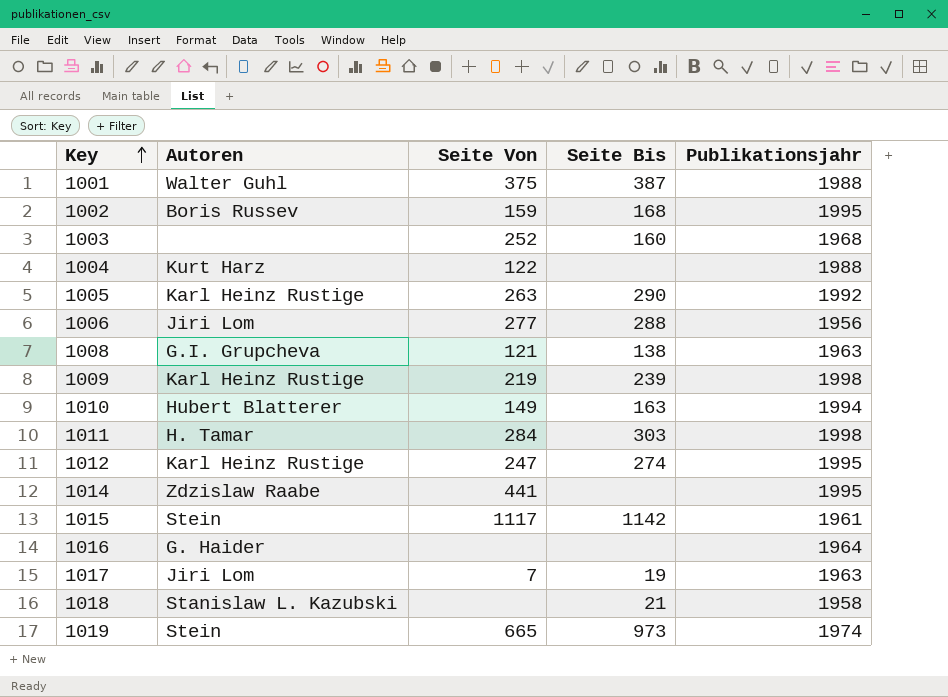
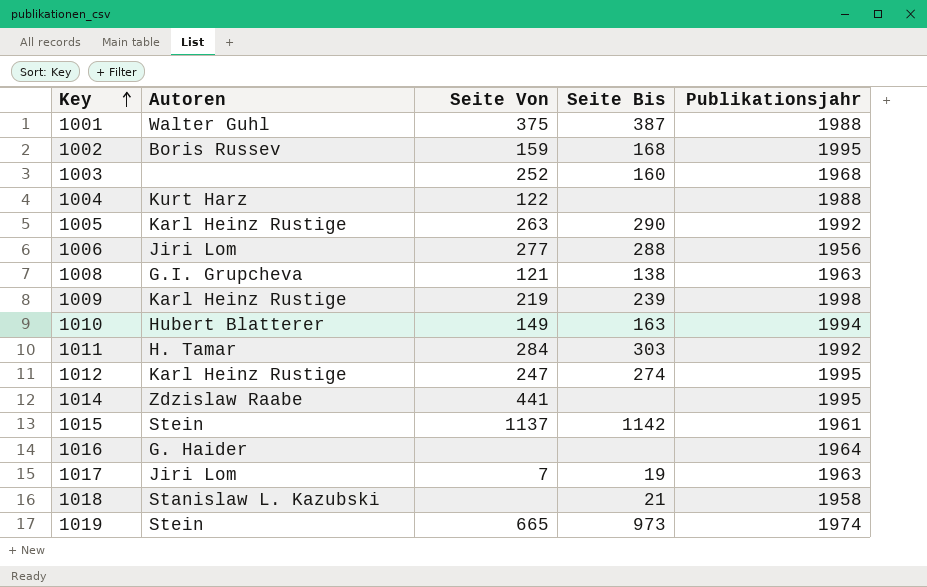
1011 | Publikationsjahr: 1998 -> 1992
1015 | Seite Von: 1117 -> 1137

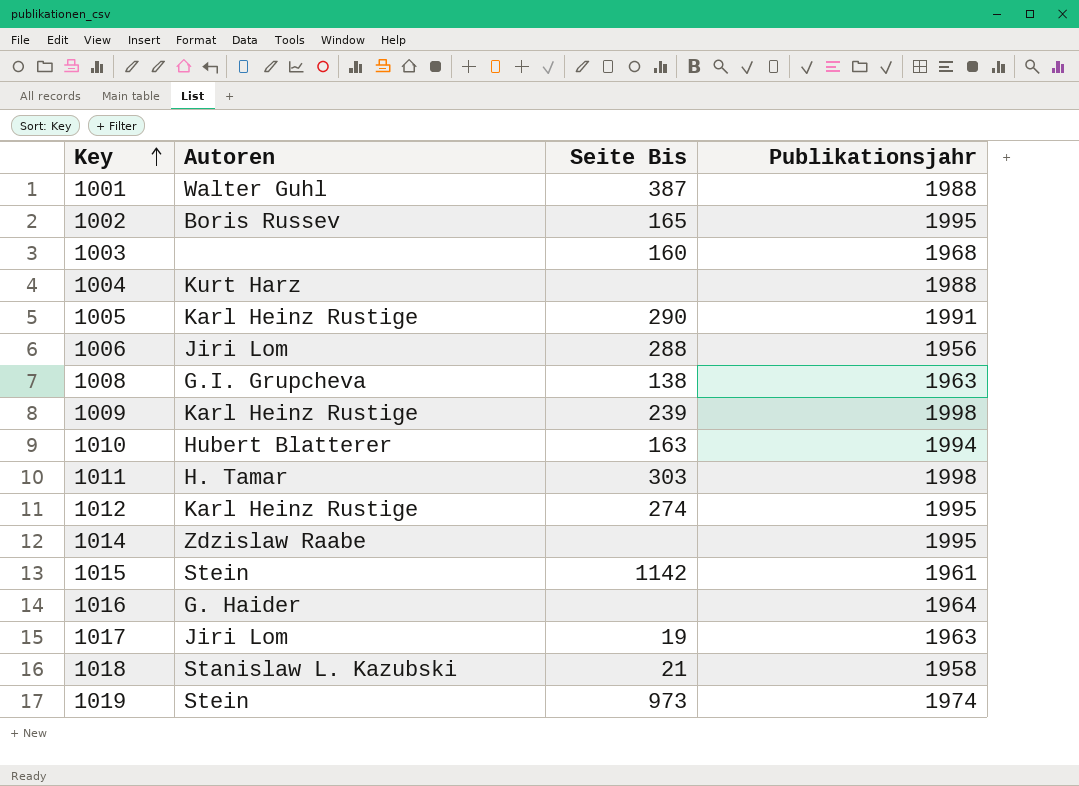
column Seite Von | position: 3 -> none
1002 | Seite Bis: 168 -> 165
1005 | Publikationsjahr: 1992 -> 1991
1011 | Publikationsjahr: 1992 -> 1998

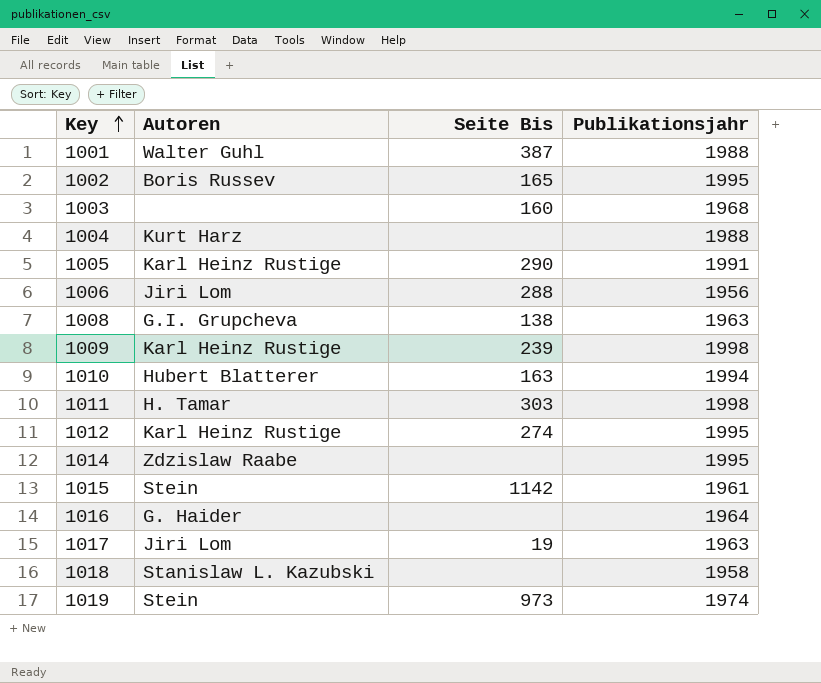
1018 | Seite Bis: 21 -> none

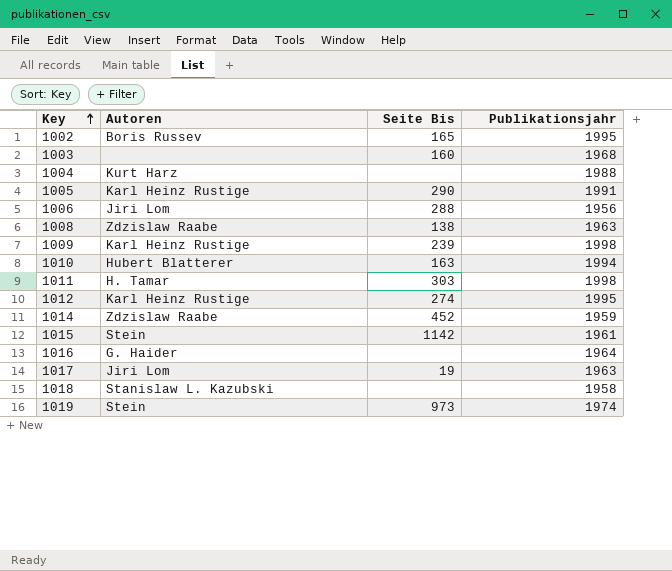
row 1001: Walter Guhl | 387 | 1988 -> none
1008 | Autoren: G.I. Grupcheva -> Zdzislaw Raabe
1014 | Seite Bis: none -> 452
1014 | Publikationsjahr: 1995 -> 1959

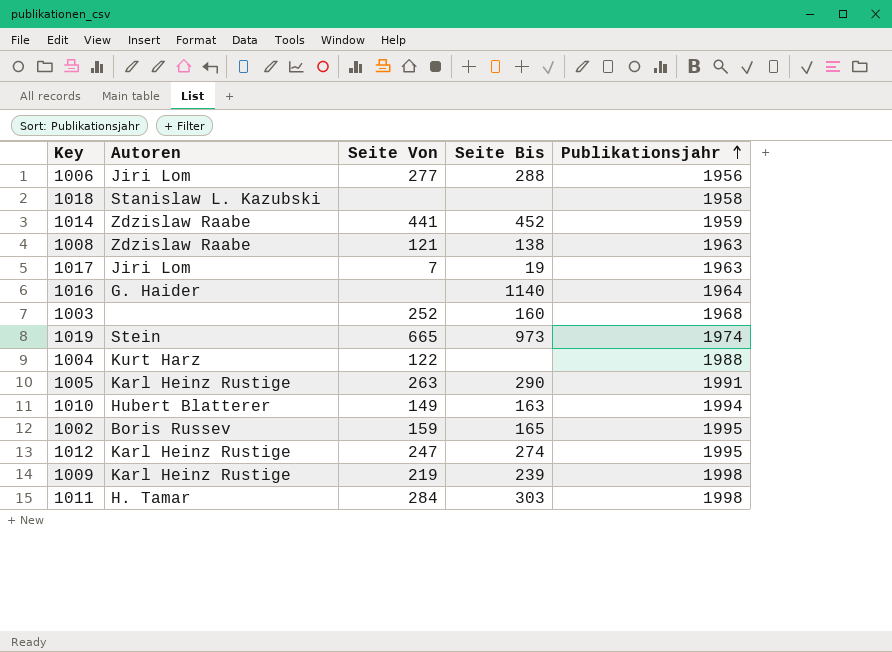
row order: Key ascending -> Publikationsjahr ascending
column Seite Von | position: none -> 3
row 1015: Stein | 1142 | 1961 -> none
1016 | Seite Bis: none -> 1140

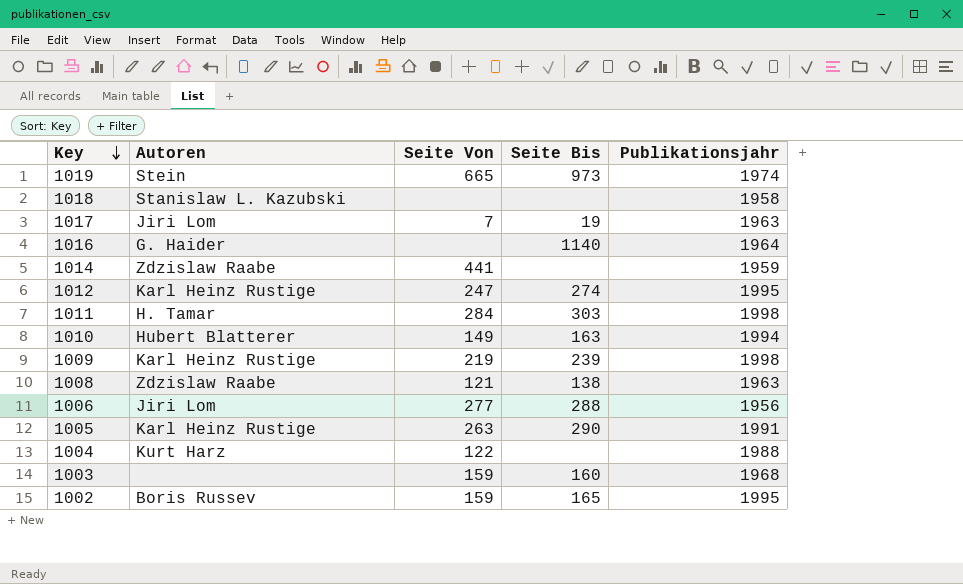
row order: Publikationsjahr ascending -> Key descending
1014 | Seite Bis: 452 -> none
1003 | Seite Von: 252 -> 159

